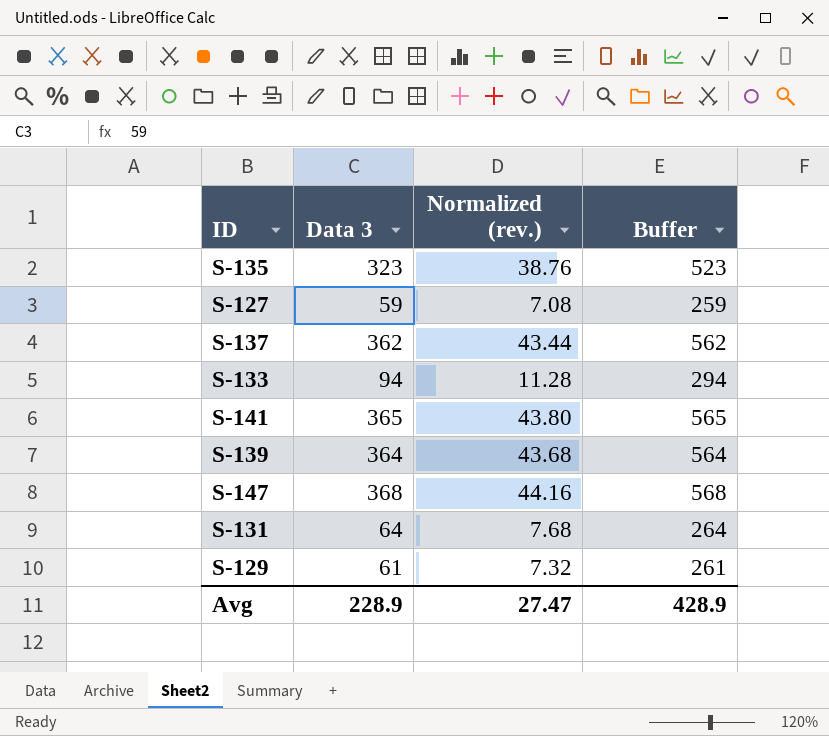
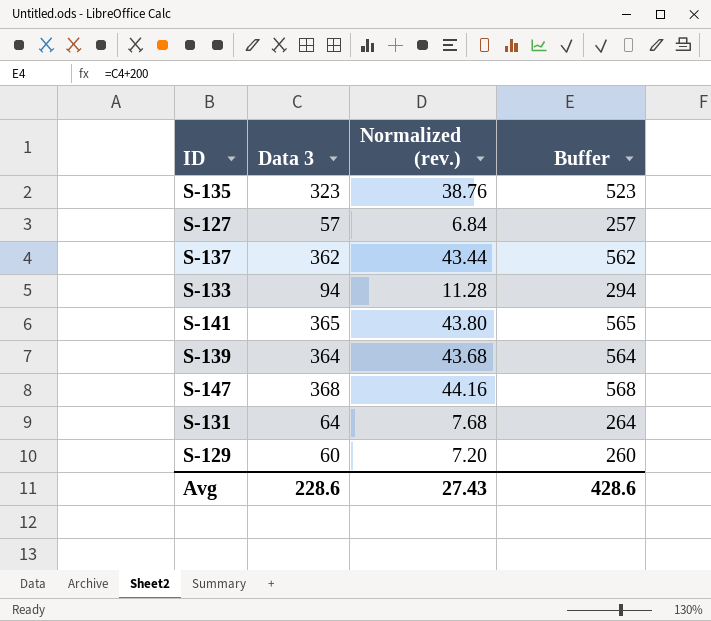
S-127 | Data 3: 59 -> 57
S-127 | Normalized (rev.): 7.08 -> 6.84
S-127 | Buffer: 259 -> 257
S-129 | Data 3: 61 -> 60
S-129 | Normalized (rev.): 7.32 -> 7.20
S-129 | Buffer: 261 -> 260
Avg | Data 3: 228.9 -> 228.6
Avg | Normalized (rev.): 27.47 -> 27.43
Avg | Buffer: 428.9 -> 428.6

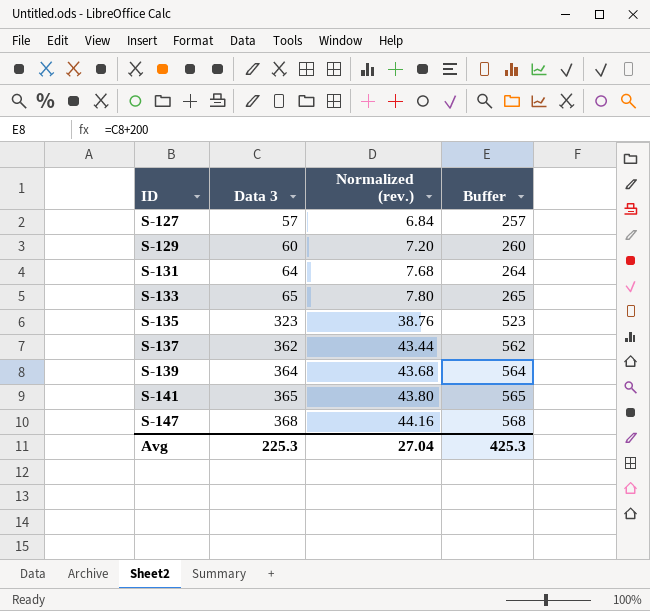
row order: none -> ID ascending
S-133 | Data 3: 94 -> 65
S-133 | Normalized (rev.): 11.28 -> 7.80
S-133 | Buffer: 294 -> 265
Avg | Data 3: 228.6 -> 225.3
Avg | Normalized (rev.): 27.43 -> 27.04
Avg | Buffer: 428.6 -> 425.3

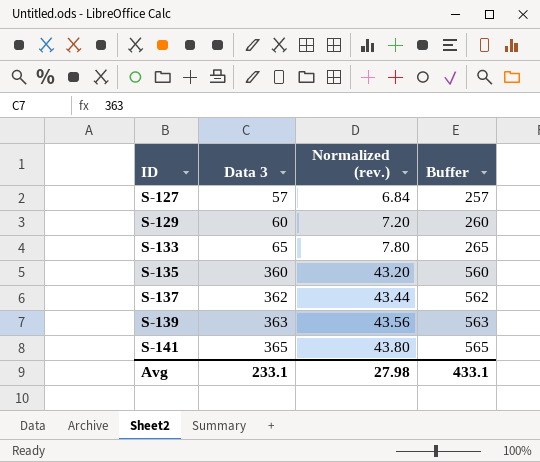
row S-131: 64 | 7.68 | 264 -> none
row S-147: 368 | 44.16 | 568 -> none
S-135 | Data 3: 323 -> 360
S-135 | Normalized (rev.): 38.76 -> 43.20
S-135 | Buffer: 523 -> 560
S-139 | Data 3: 364 -> 363
S-139 | Normalized (rev.): 43.68 -> 43.56
S-139 | Buffer: 564 -> 563
Avg | Data 3: 225.3 -> 233.1
Avg | Normalized (rev.): 27.04 -> 27.98
Avg | Buffer: 425.3 -> 433.1

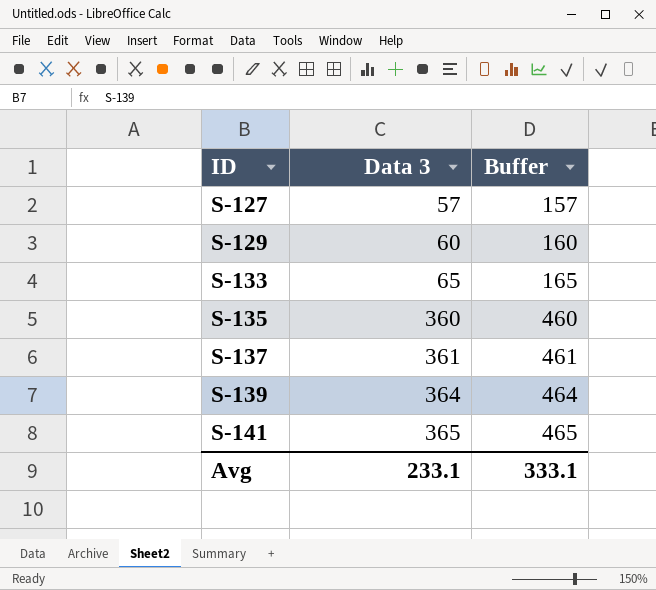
column Normalized (rev.) | formula: [Data 3] * 0.12 -> none
column Buffer | formula: [Data 3] + 200 -> [Data 3] + 100
S-137 | Data 3: 362 -> 361
S-139 | Data 3: 363 -> 364
Avg | Buffer: 433.1 -> 333.1

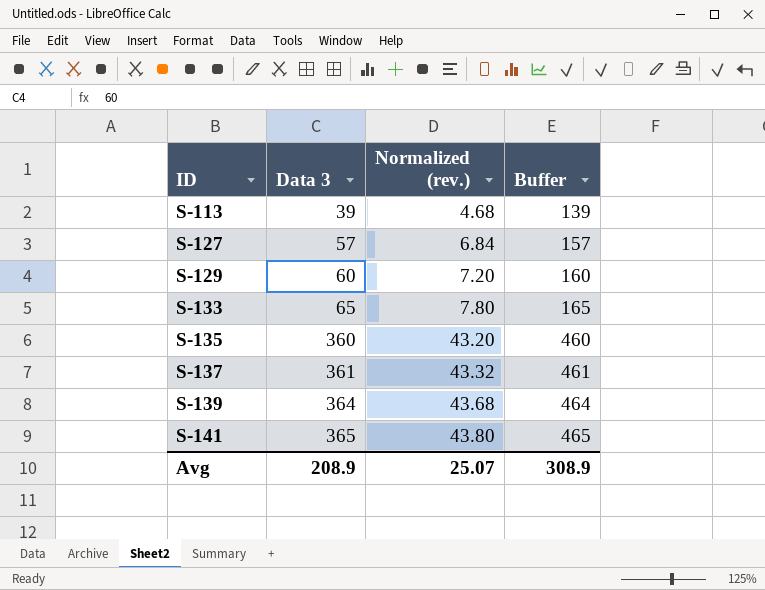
column Normalized (rev.) | formula: none -> [Data 3] * 0.12
row S-113: none -> 39 | 4.68 | 139
Avg | Data 3: 233.1 -> 208.9
Avg | Buffer: 333.1 -> 308.9

